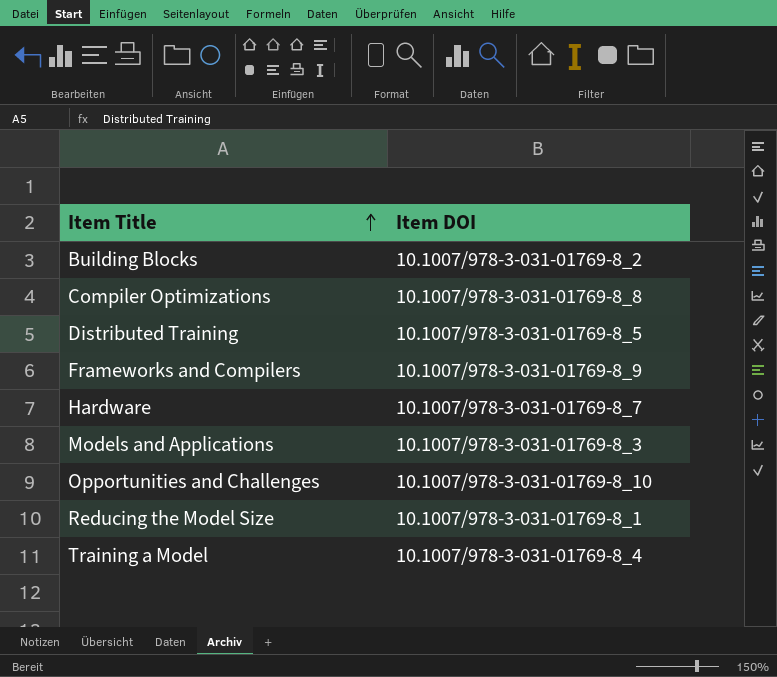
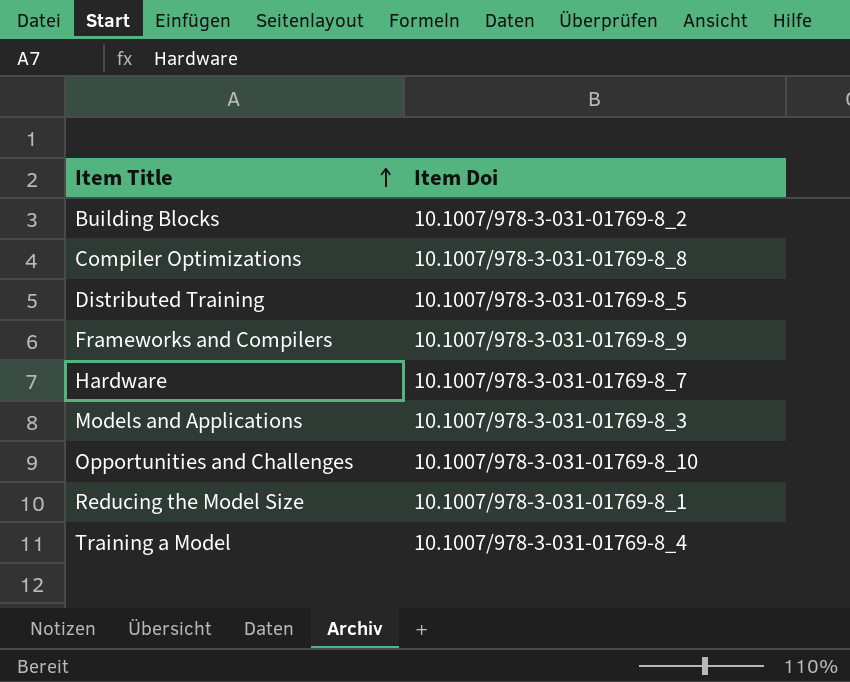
column name: Item DOI -> Item Doi

